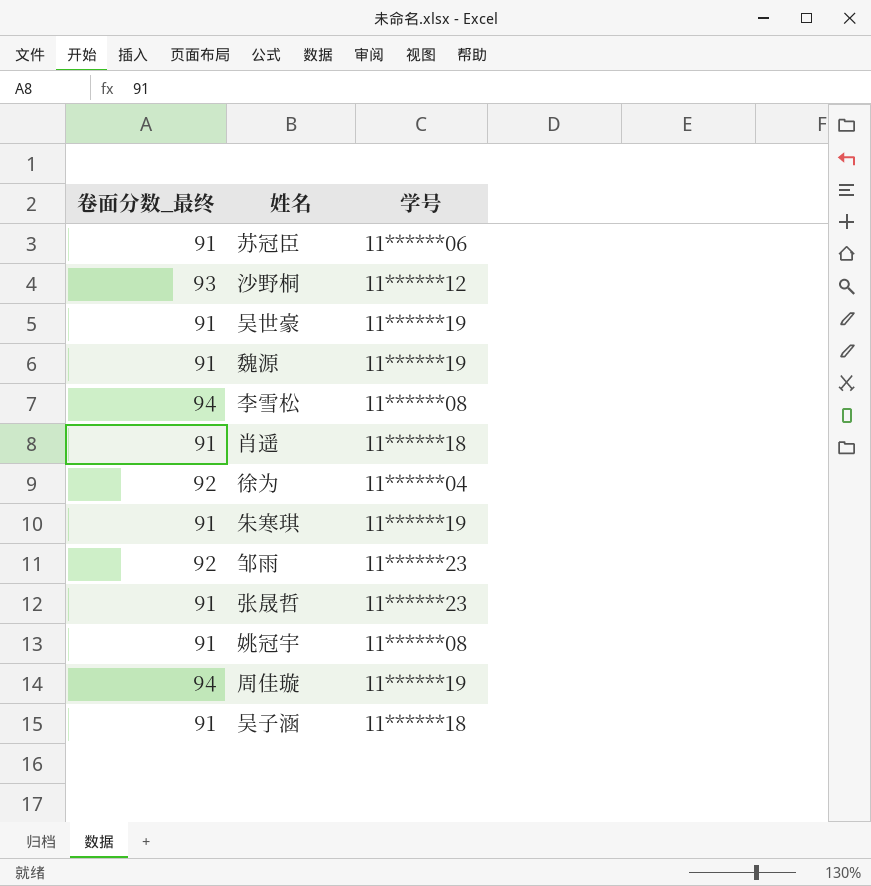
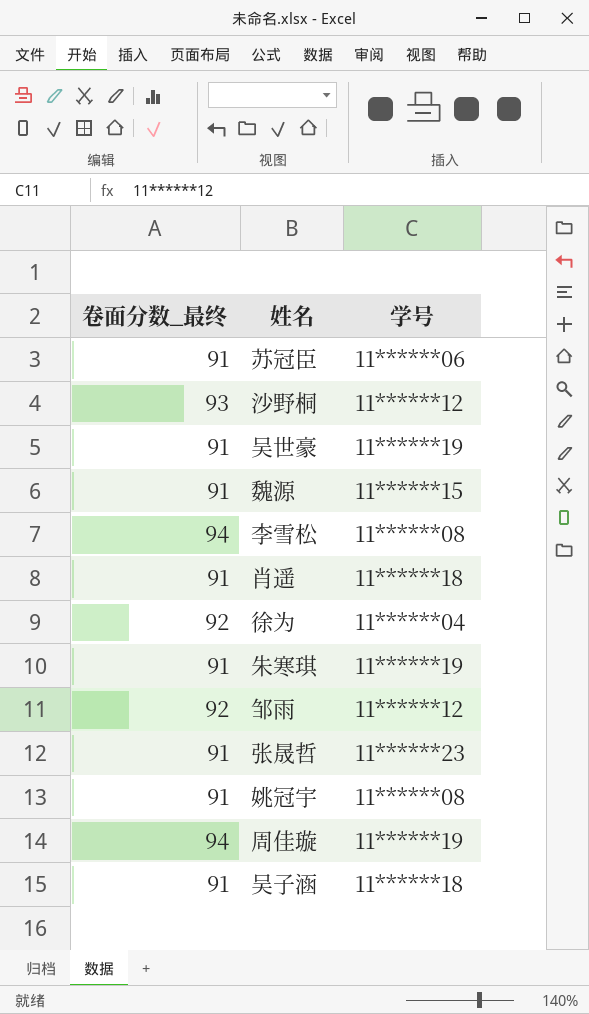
魏源 | 学号: 11******19 -> 11******15
邹雨 | 学号: 11******23 -> 11******12

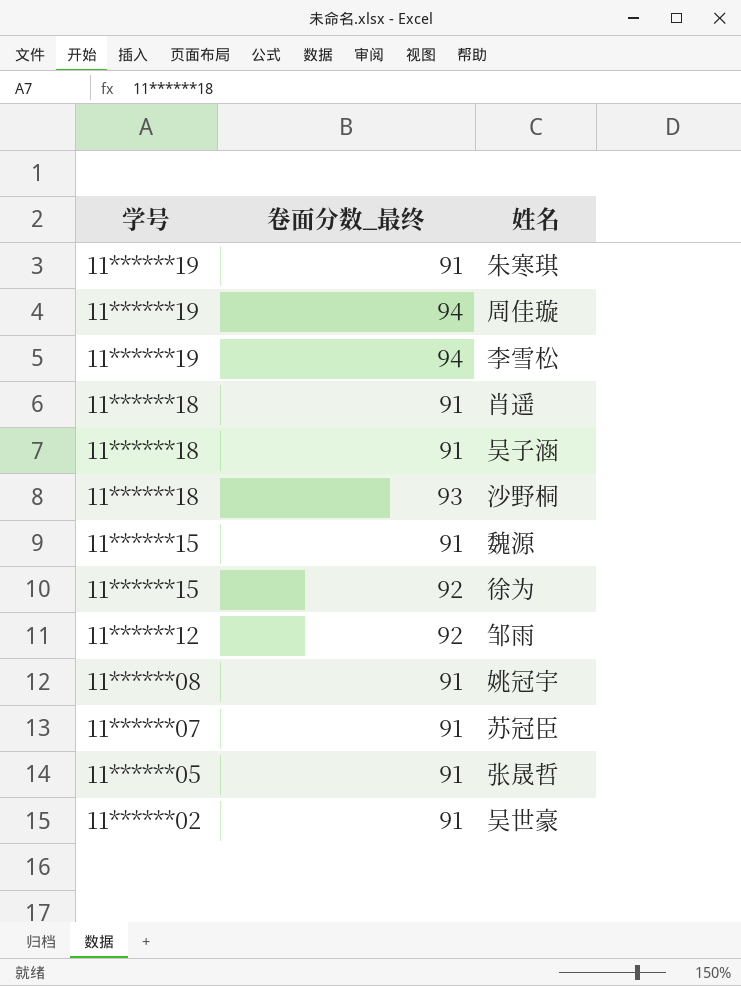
row order: none -> 学号 descending
column 学号 | position: 3 -> 1
李雪松 | 学号: 11******08 -> 11******19
沙野桐 | 学号: 11******12 -> 11******18
徐为 | 学号: 11******04 -> 11******15
苏冠臣 | 学号: 11******06 -> 11******07
张晟哲 | 学号: 11******23 -> 11******05
吴世豪 | 学号: 11******19 -> 11******02

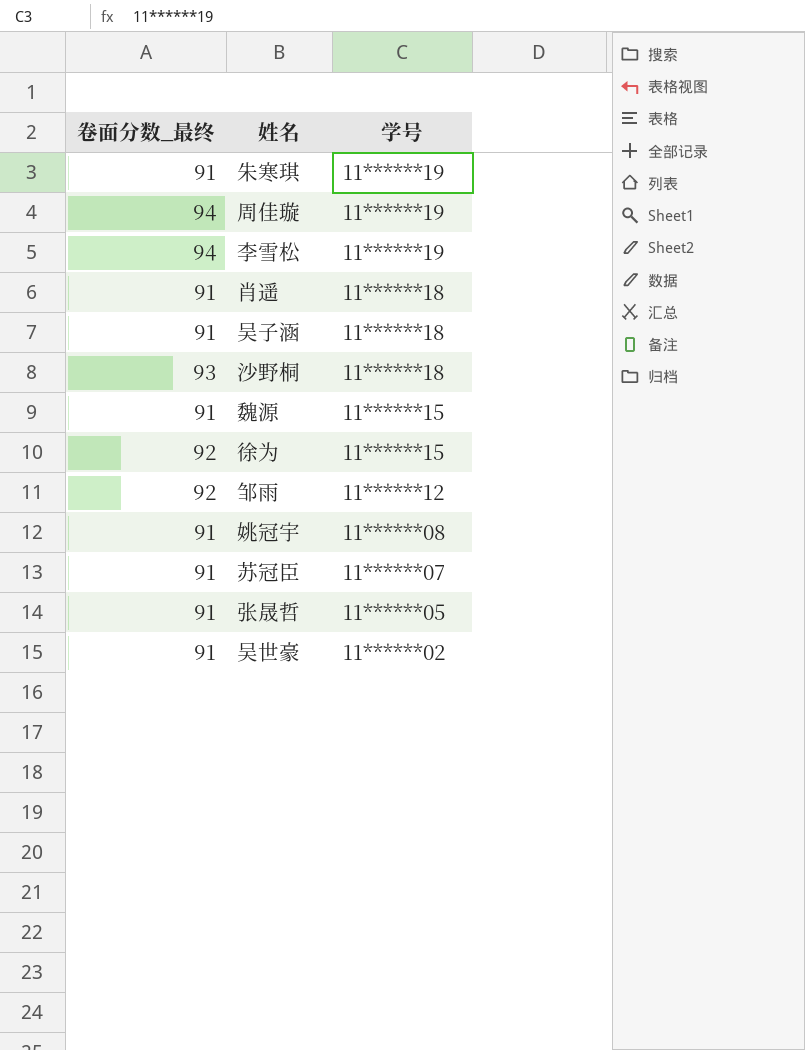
column 学号 | position: 1 -> 3

